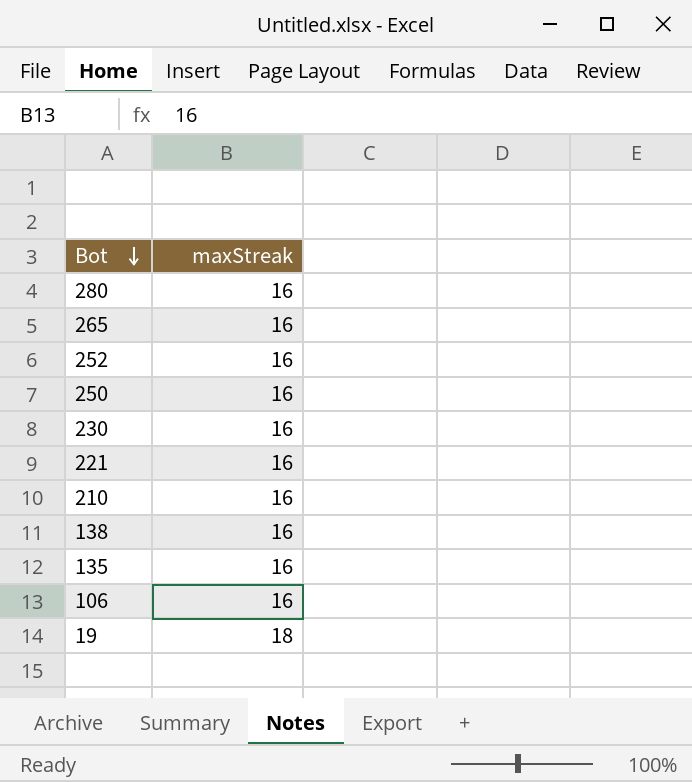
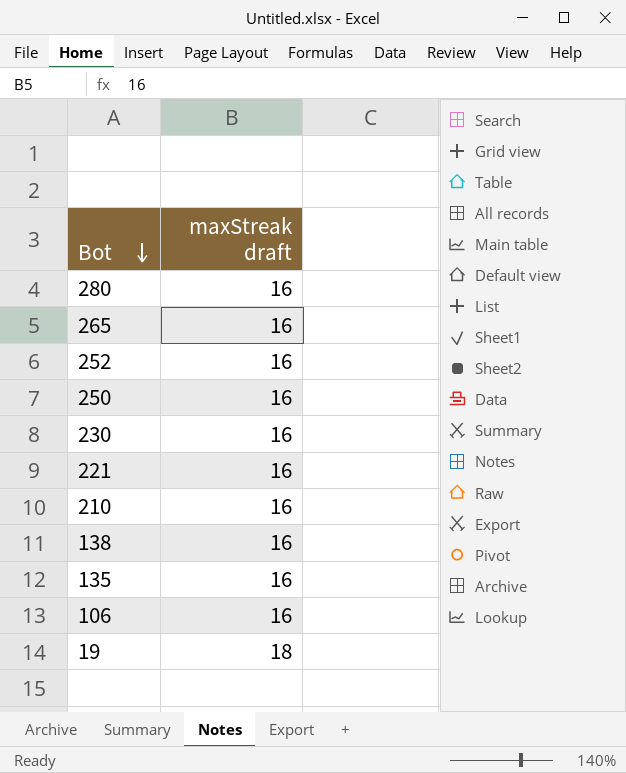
column name: maxStreak -> maxStreak draft

